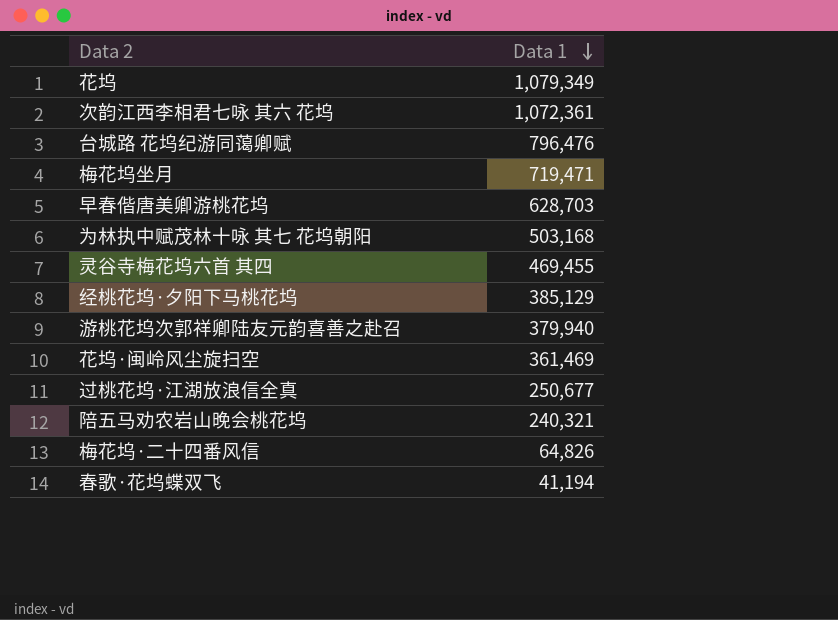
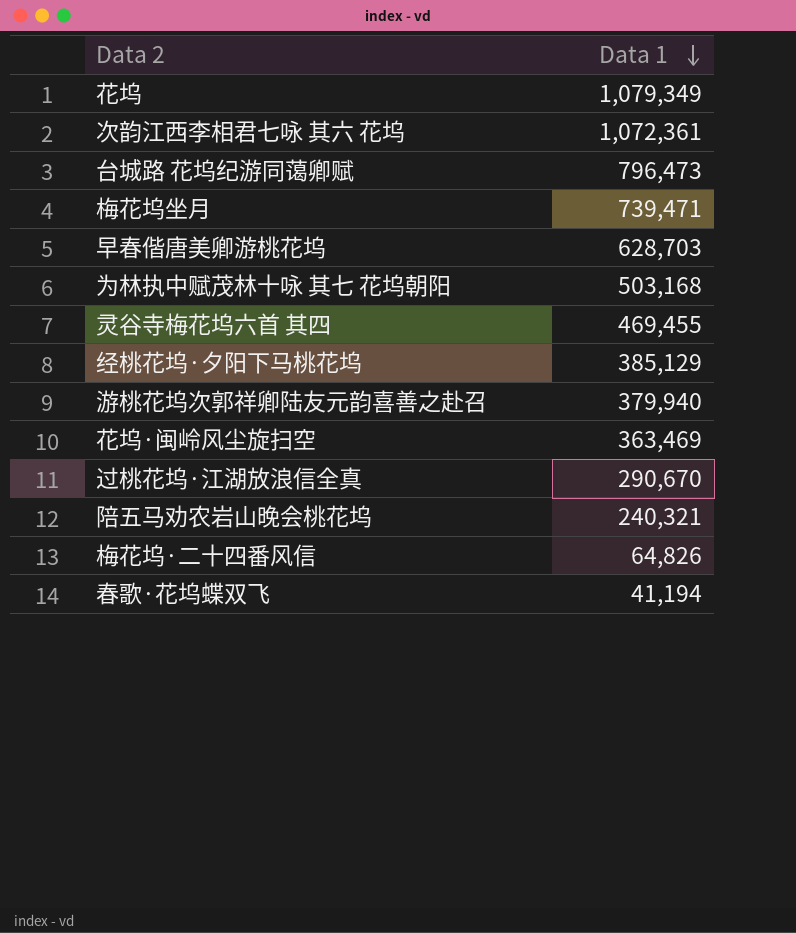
台城路 花坞纪游同蔼卿赋 | Data 1: 796,476 -> 796,473
梅花坞坐月 | Data 1: 719,471 -> 739,471
花坞·闽岭风尘旋扫空 | Data 1: 361,469 -> 363,469
过桃花坞·江湖放浪信全真 | Data 1: 250,677 -> 290,670

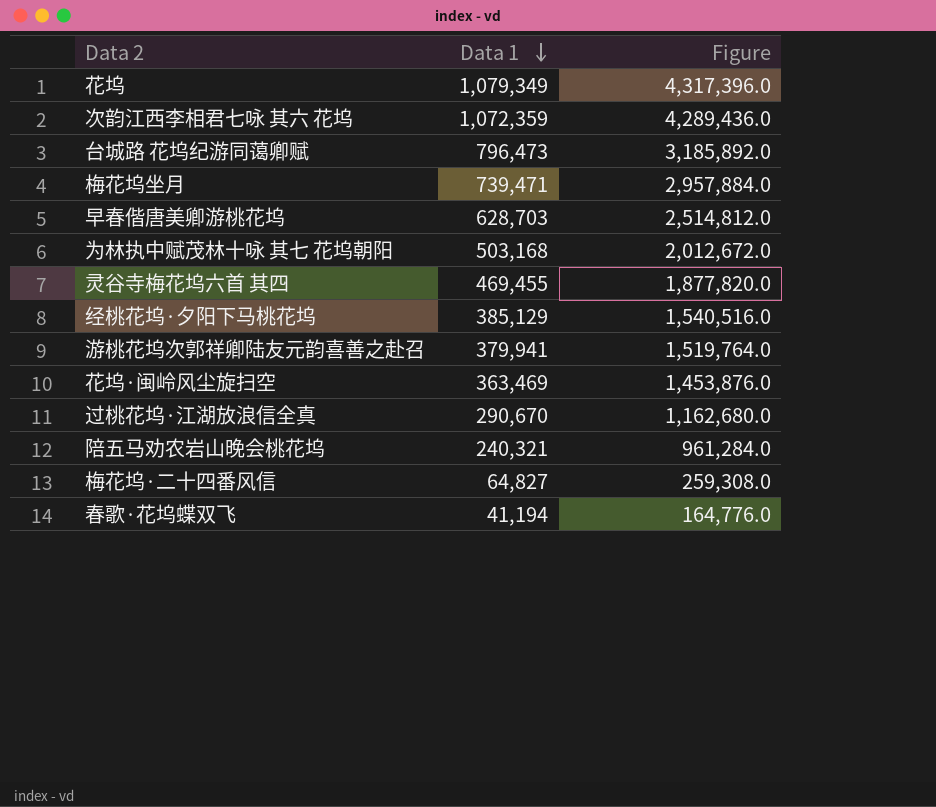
column Figure | formula: none -> [Data 1] * 4
次韵江西李相君七咏 其六 花坞 | Data 1: 1,072,361 -> 1,072,359
游桃花坞次郭祥卿陆友元韵喜善之赴召 | Data 1: 379,940 -> 379,941
梅花坞·二十四番风信 | Data 1: 64,826 -> 64,827

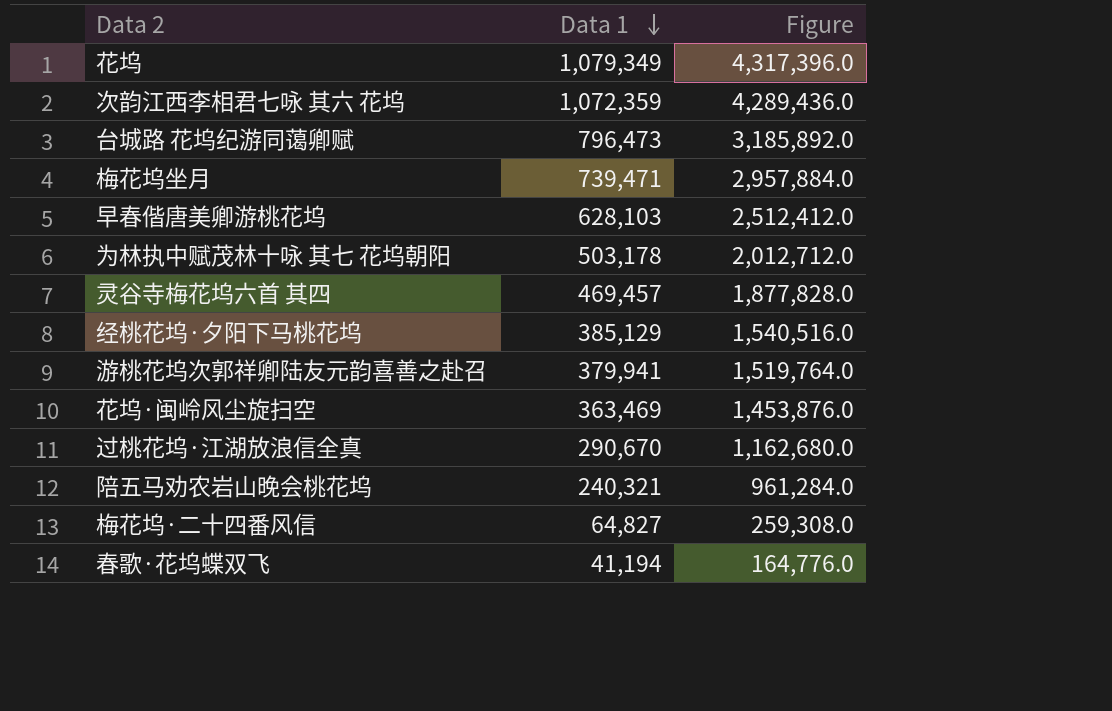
早春偕唐美卿游桃花坞 | Data 1: 628,703 -> 628,103
早春偕唐美卿游桃花坞 | Figure: 2,514,812.0 -> 2,512,412.0
为林执中赋茂林十咏 其七 花坞朝阳 | Data 1: 503,168 -> 503,178
为林执中赋茂林十咏 其七 花坞朝阳 | Figure: 2,012,672.0 -> 2,012,712.0
灵谷寺梅花坞六首 其四 | Data 1: 469,455 -> 469,457
灵谷寺梅花坞六首 其四 | Figure: 1,877,820.0 -> 1,877,828.0

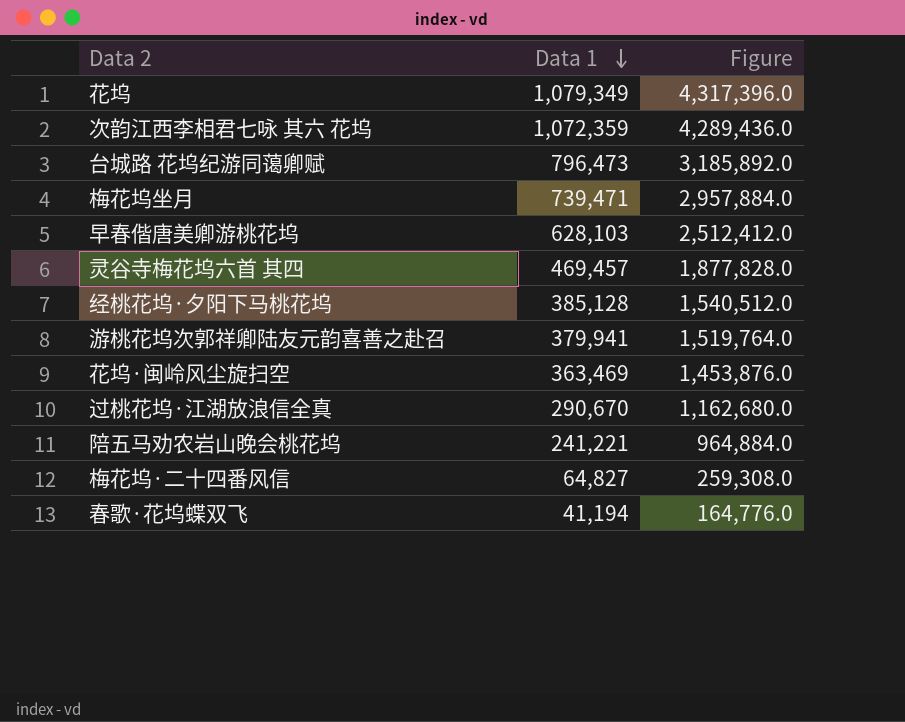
row 为林执中赋茂林十咏 其七 花坞朝阳: 503,178 | 2,012,712.0 -> none
经桃花坞·夕阳下马桃花坞 | Data 1: 385,129 -> 385,128
经桃花坞·夕阳下马桃花坞 | Figure: 1,540,516.0 -> 1,540,512.0
陪五马劝农岩山晚会桃花坞 | Data 1: 240,321 -> 241,221
陪五马劝农岩山晚会桃花坞 | Figure: 961,284.0 -> 964,884.0

